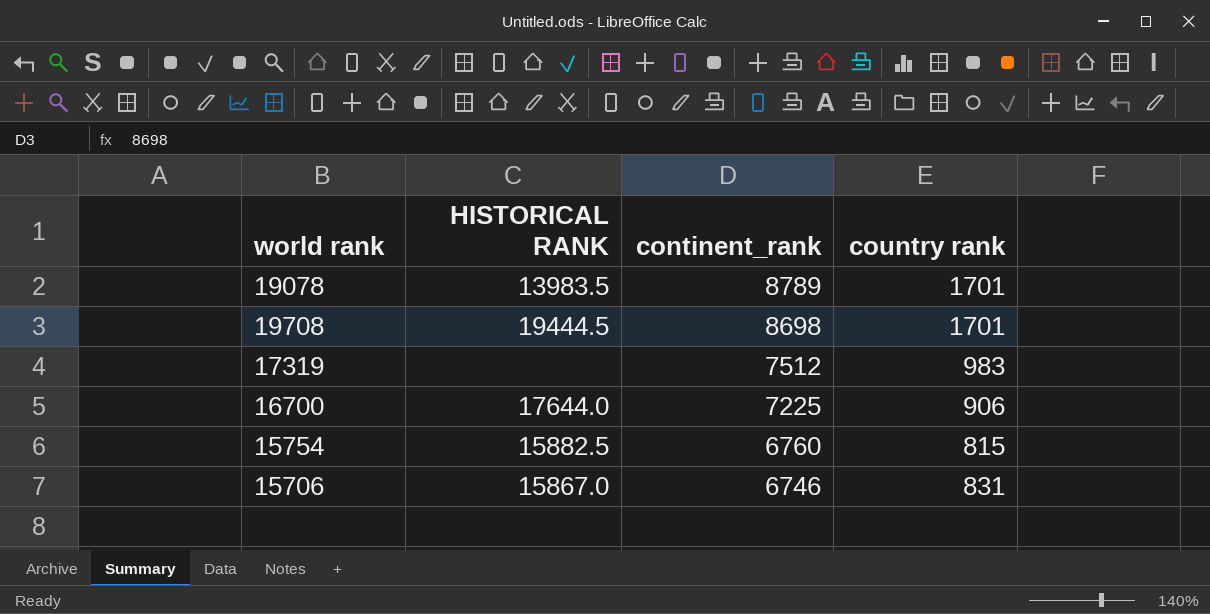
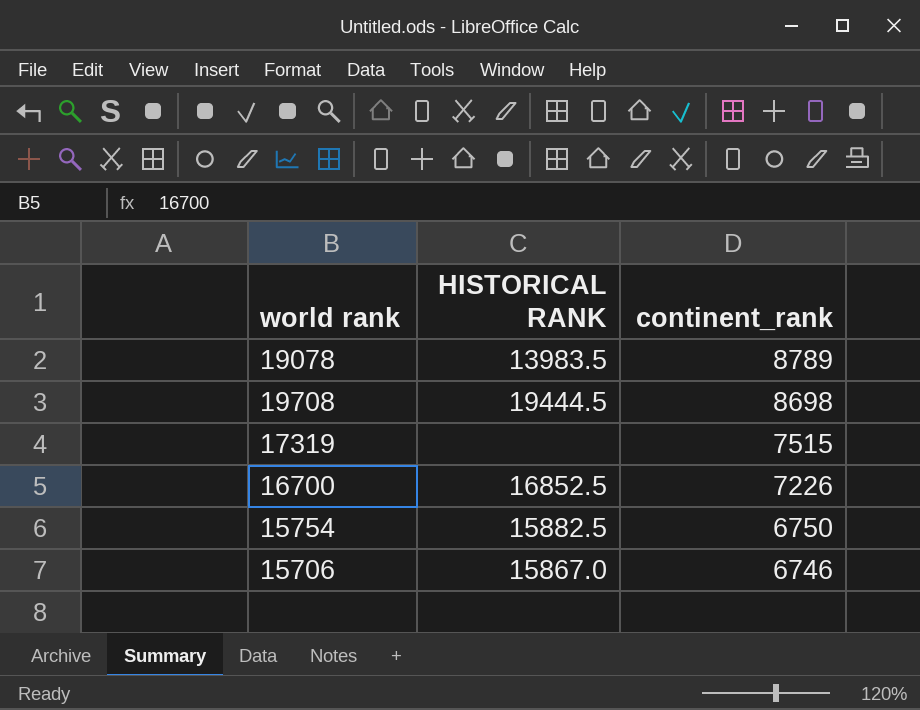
column country rank | position: 4 -> none
17319 | continent_rank: 7512 -> 7515
16700 | HISTORICAL RANK: 17644.0 -> 16852.5
16700 | continent_rank: 7225 -> 7226
15754 | continent_rank: 6760 -> 6750

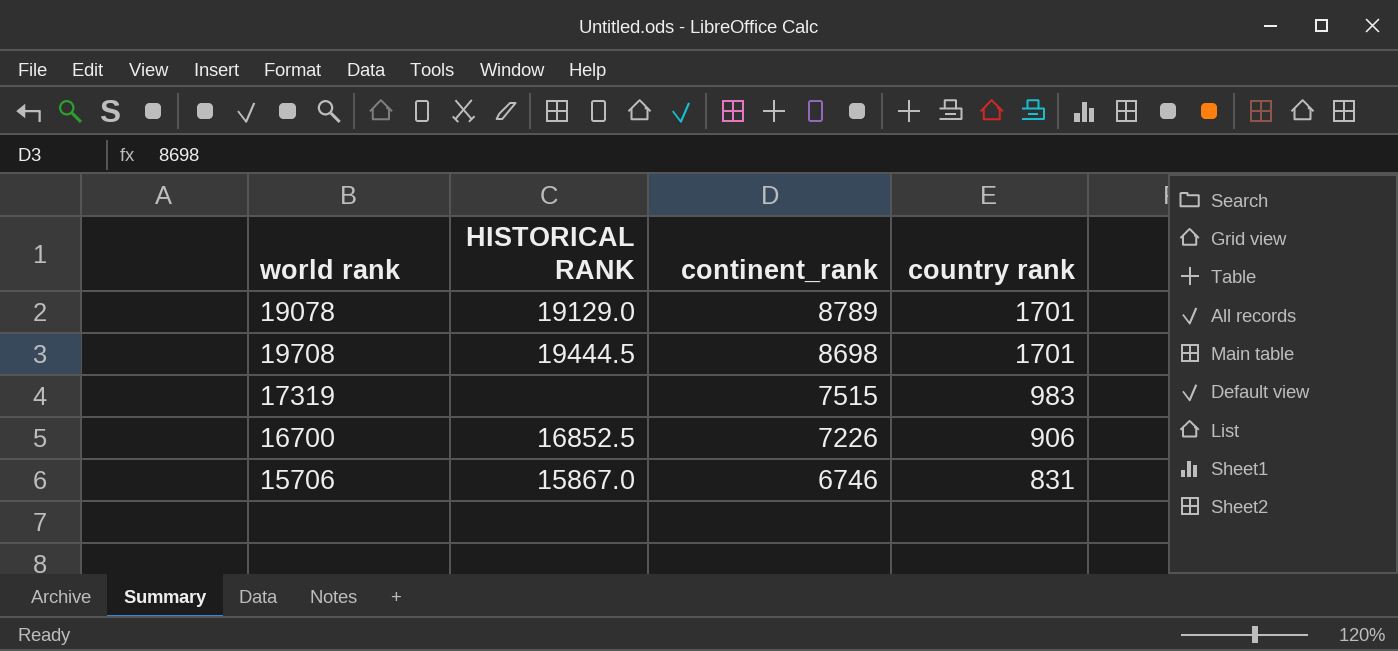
column country rank | position: none -> 4
row 15754: 15882.5 | 6750 -> none
19078 | HISTORICAL RANK: 13983.5 -> 19129.0

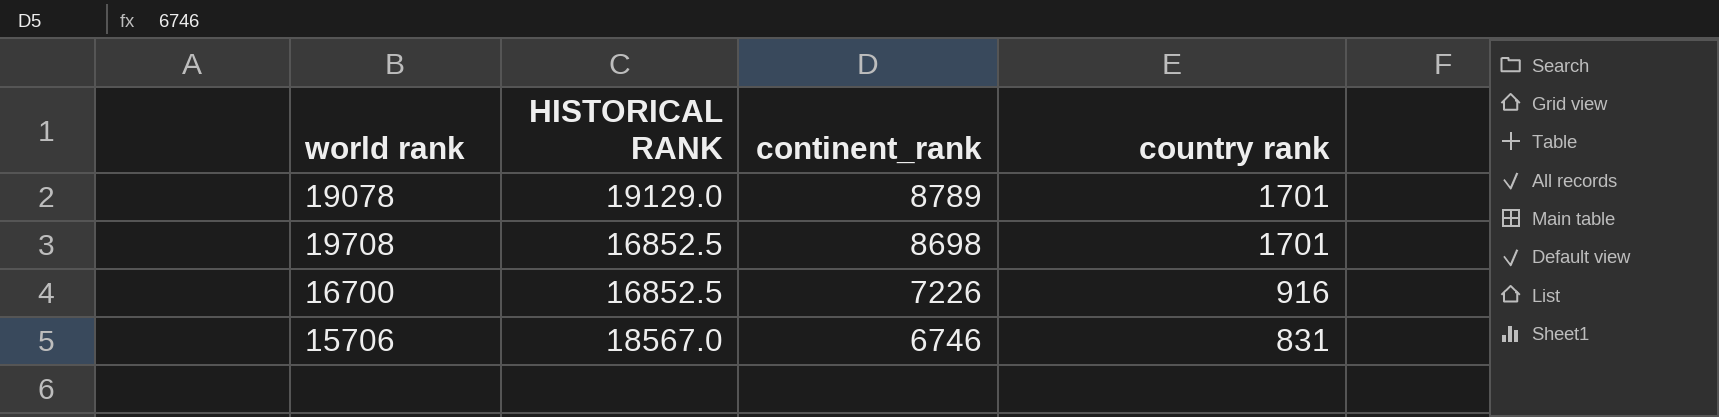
row 17319: none | 7515 | 983 -> none
19708 | HISTORICAL RANK: 19444.5 -> 16852.5
16700 | country rank: 906 -> 916
15706 | HISTORICAL RANK: 15867.0 -> 18567.0

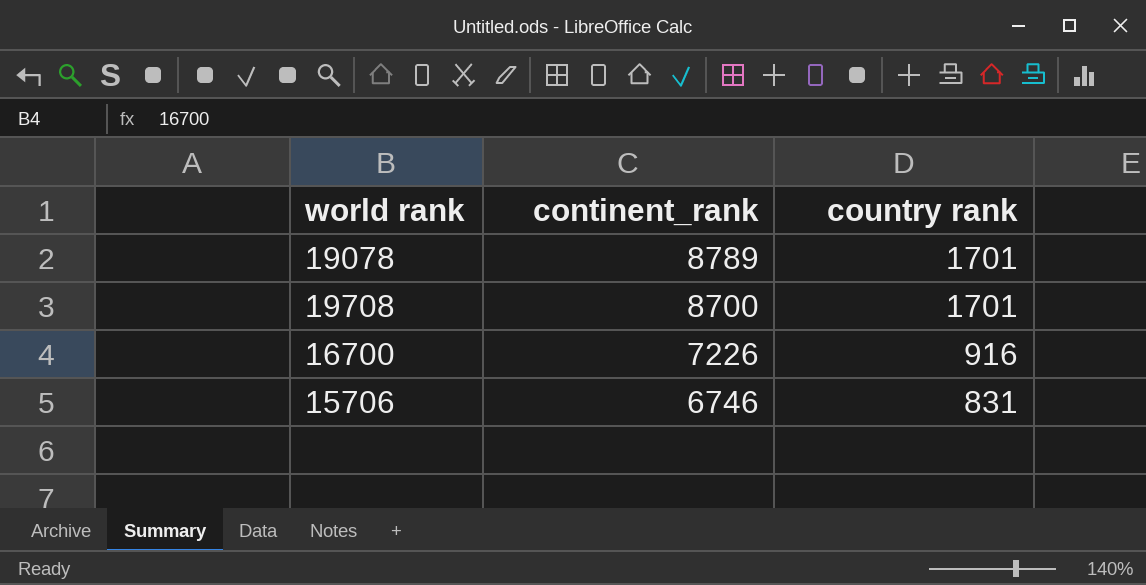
column HISTORICAL RANK | position: 2 -> none
19708 | continent_rank: 8698 -> 8700

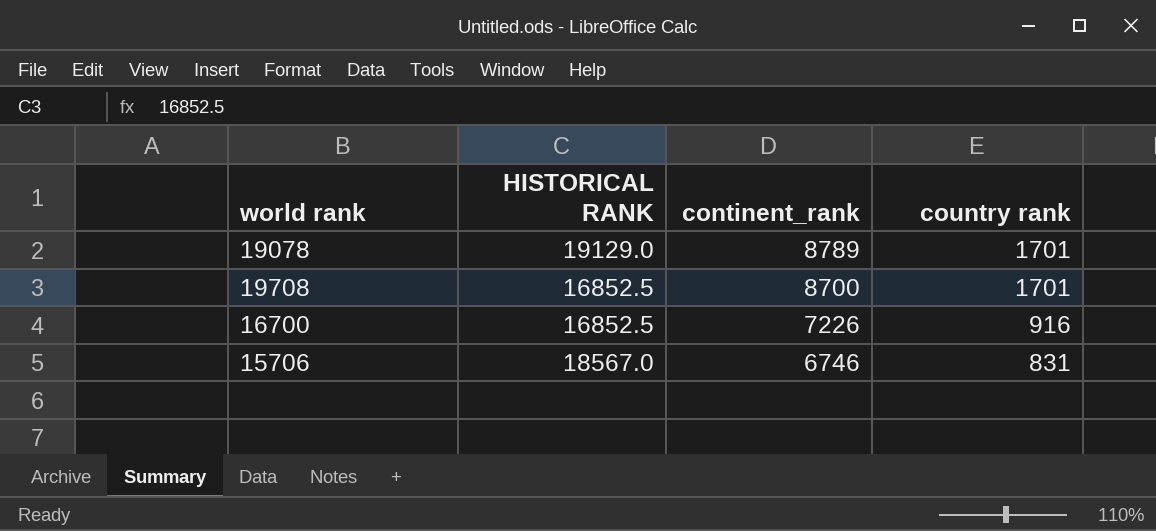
column HISTORICAL RANK | position: none -> 2

